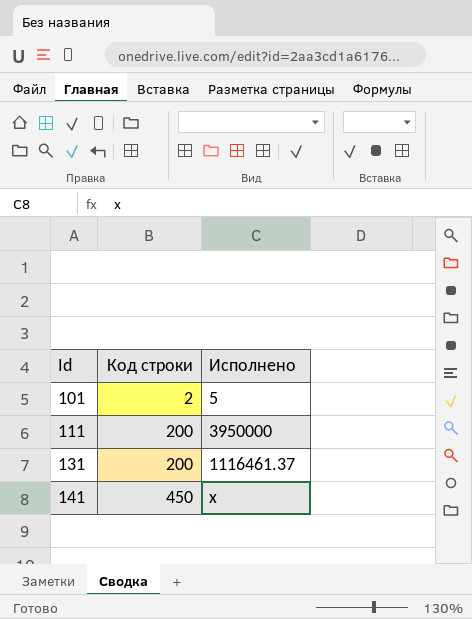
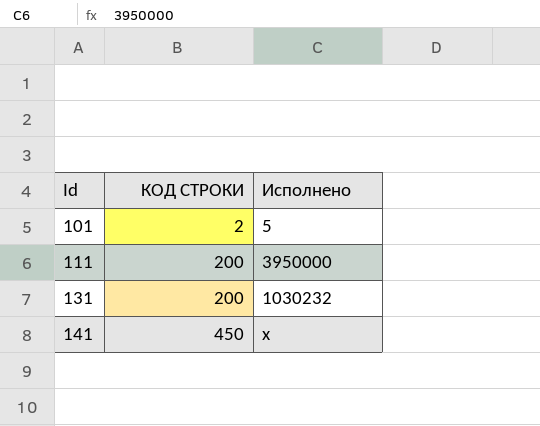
column name: Код строки -> КОД СТРОКИ
131 | Исполнено: 1116461.37 -> 1030232

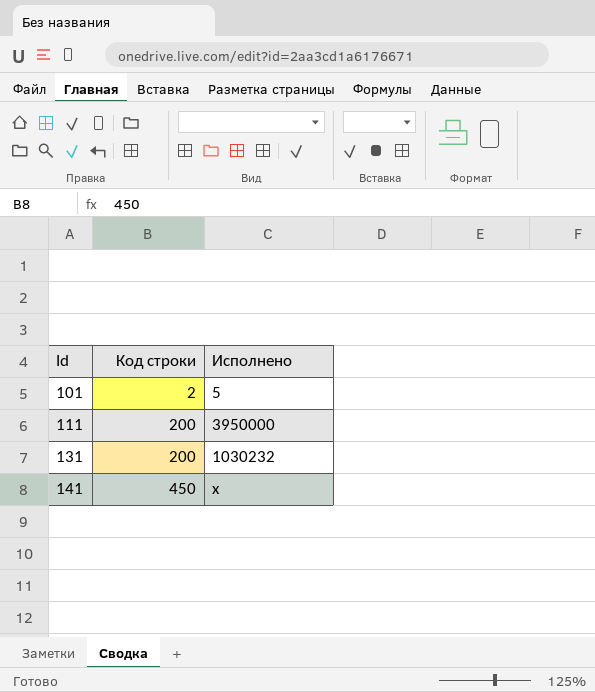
column name: КОД СТРОКИ -> Код строки

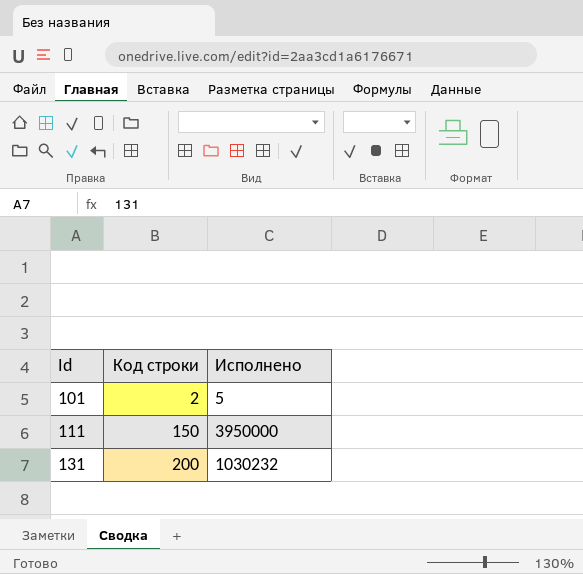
row 141: 450 | x -> none
111 | Код строки: 200 -> 150

